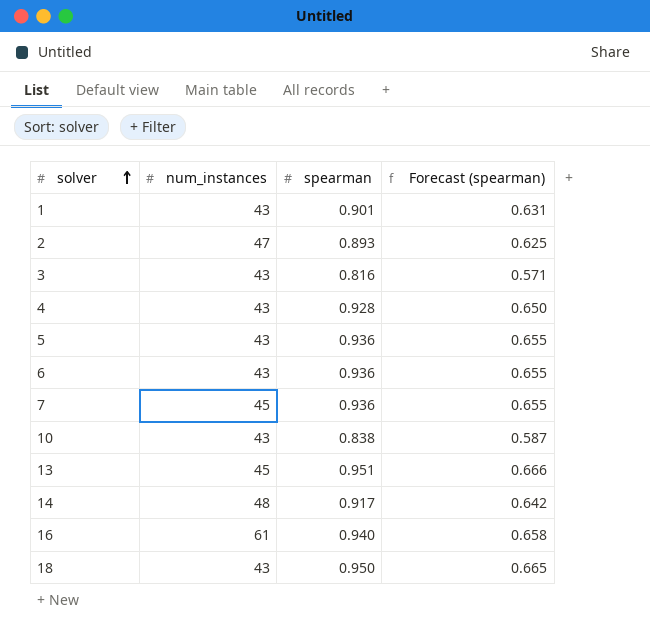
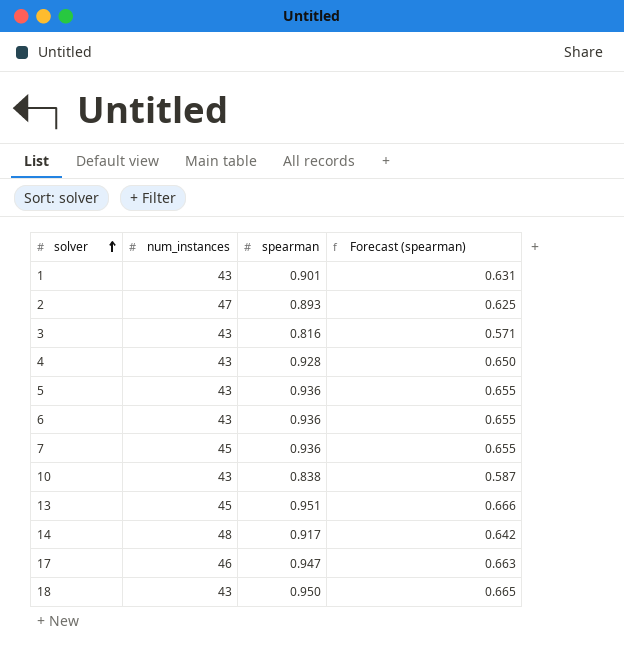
row 16: 61 | 0.940 | 0.658 -> none
row 17: none -> 46 | 0.947 | 0.663

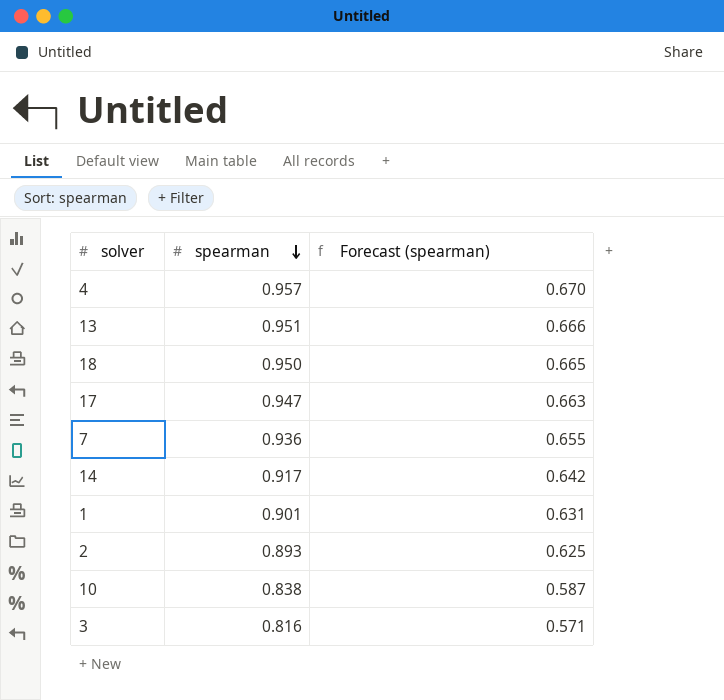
row order: solver ascending -> spearman descending
column num_instances | position: 2 -> none
row 5: 43 | 0.936 | 0.655 -> none
row 6: 43 | 0.936 | 0.655 -> none
4 | spearman: 0.928 -> 0.957
4 | Forecast (spearman): 0.650 -> 0.670

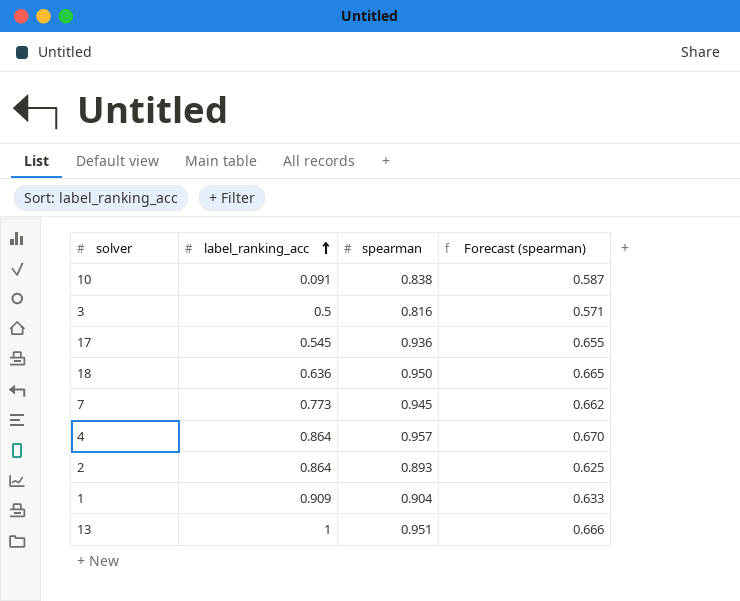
row order: spearman descending -> label_ranking_acc ascending
column label_ranking_acc | position: none -> 2
row 14: 0.917 | 0.642 -> none
17 | spearman: 0.947 -> 0.936
17 | Forecast (spearman): 0.663 -> 0.655
7 | spearman: 0.936 -> 0.945
7 | Forecast (spearman): 0.655 -> 0.662
1 | spearman: 0.901 -> 0.904
1 | Forecast (spearman): 0.631 -> 0.633

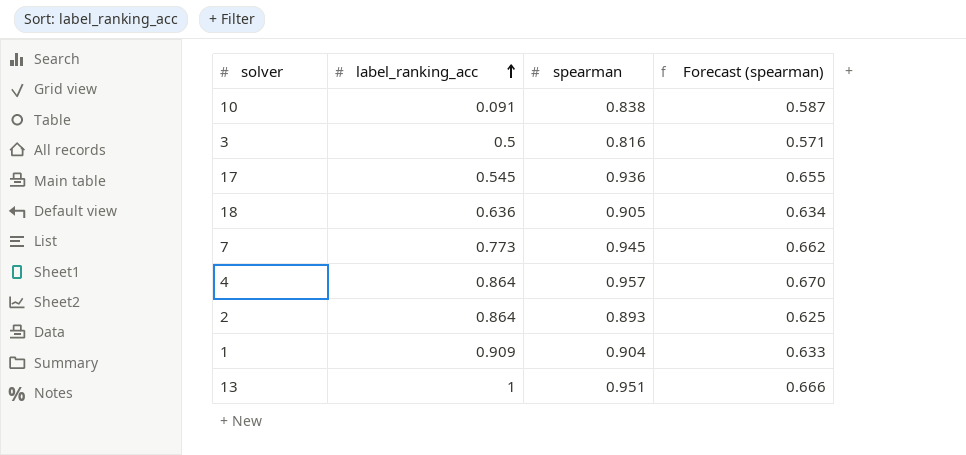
18 | spearman: 0.950 -> 0.905
18 | Forecast (spearman): 0.665 -> 0.634

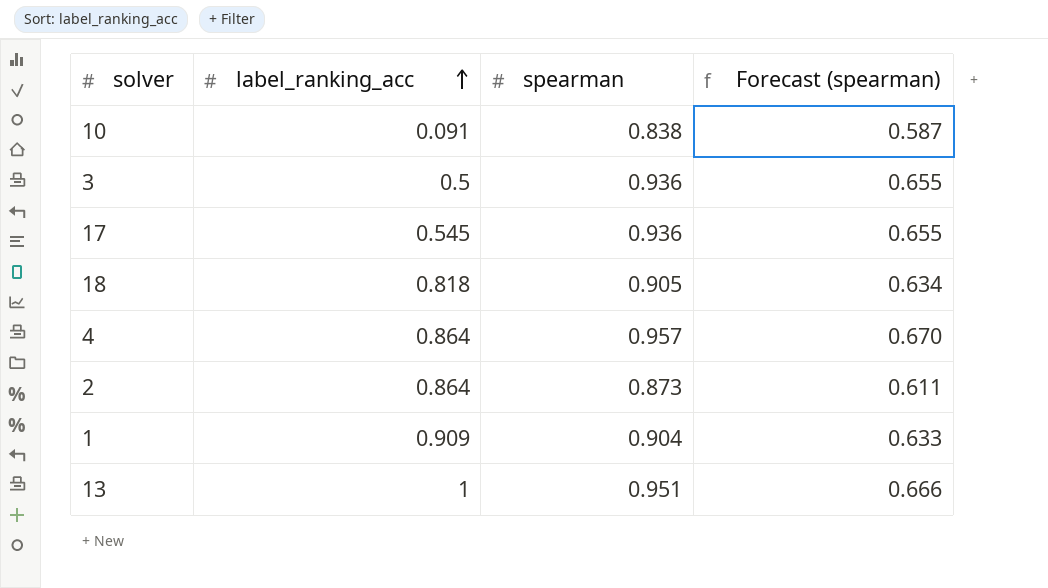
row 7: 0.773 | 0.945 | 0.662 -> none
3 | spearman: 0.816 -> 0.936
3 | Forecast (spearman): 0.571 -> 0.655
18 | label_ranking_acc: 0.636 -> 0.818
2 | spearman: 0.893 -> 0.873
2 | Forecast (spearman): 0.625 -> 0.611

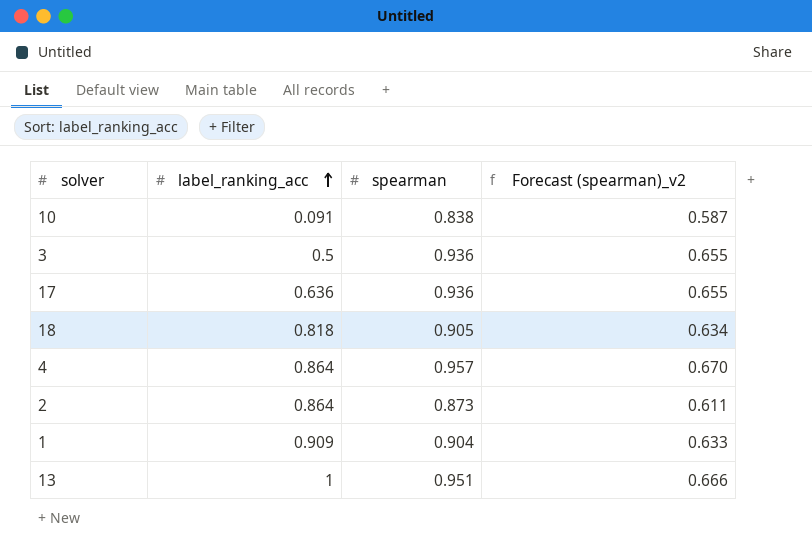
column name: Forecast (spearman) -> Forecast (spearman)_v2
17 | label_ranking_acc: 0.545 -> 0.636

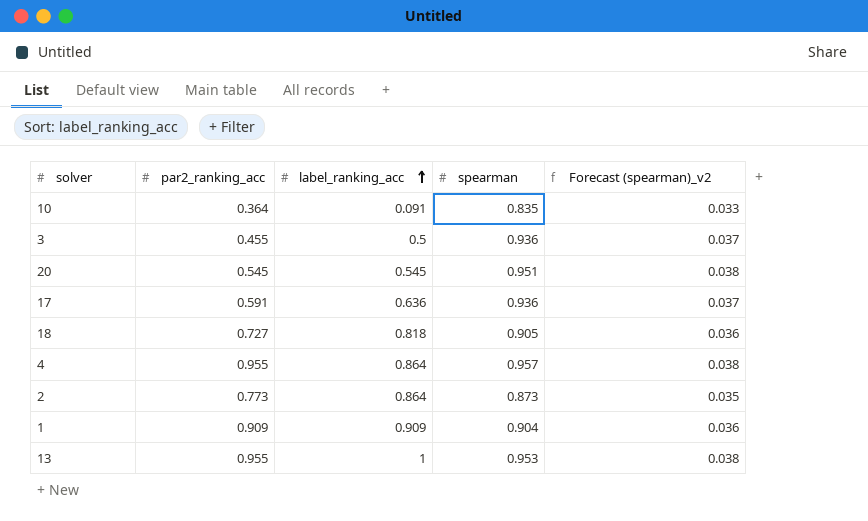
column par2_ranking_acc | position: none -> 2
column Forecast (spearman)_v2 | formula: [spearman] * 0.7 -> [spearman] * 0.04
10 | spearman: 0.838 -> 0.835
row 20: none -> 0.545 | 0.545 | 0.951 | 0.038
13 | spearman: 0.951 -> 0.953

